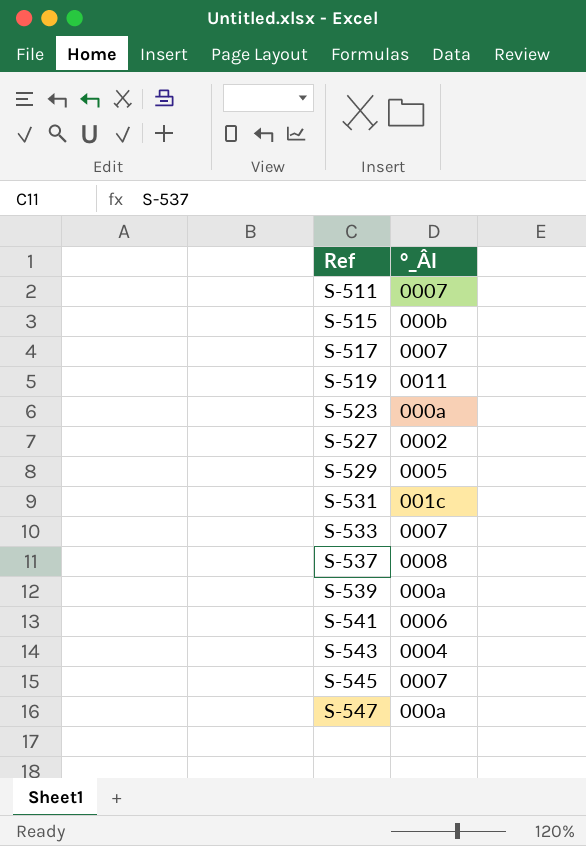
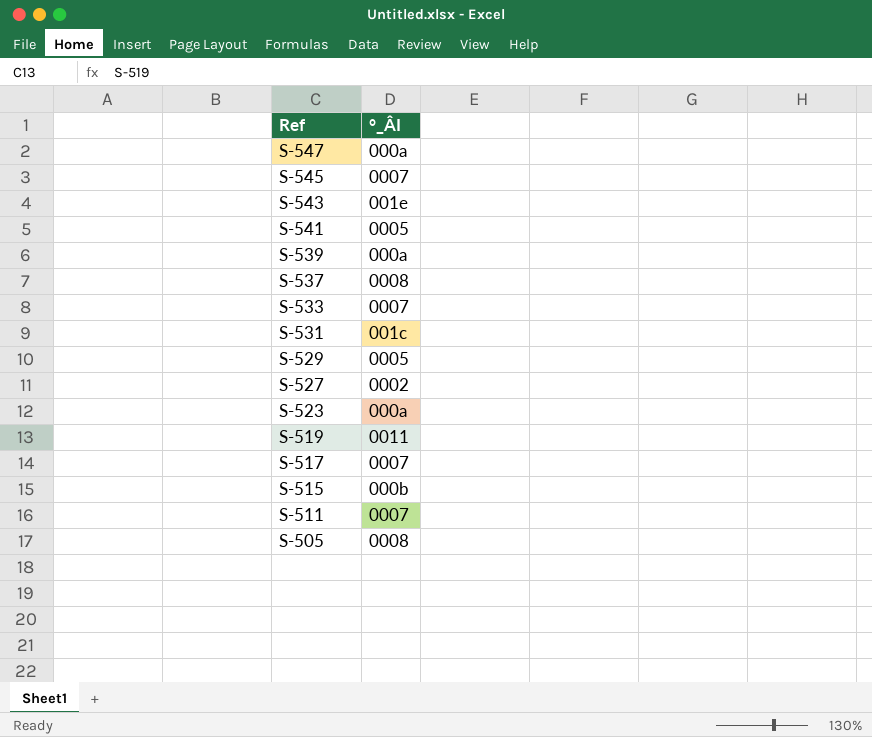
row order: Ref ascending -> Ref descending
S-543 | °_ÂI: 0004 -> 001e
S-541 | °_ÂI: 0006 -> 0005
row S-505: none -> 0008

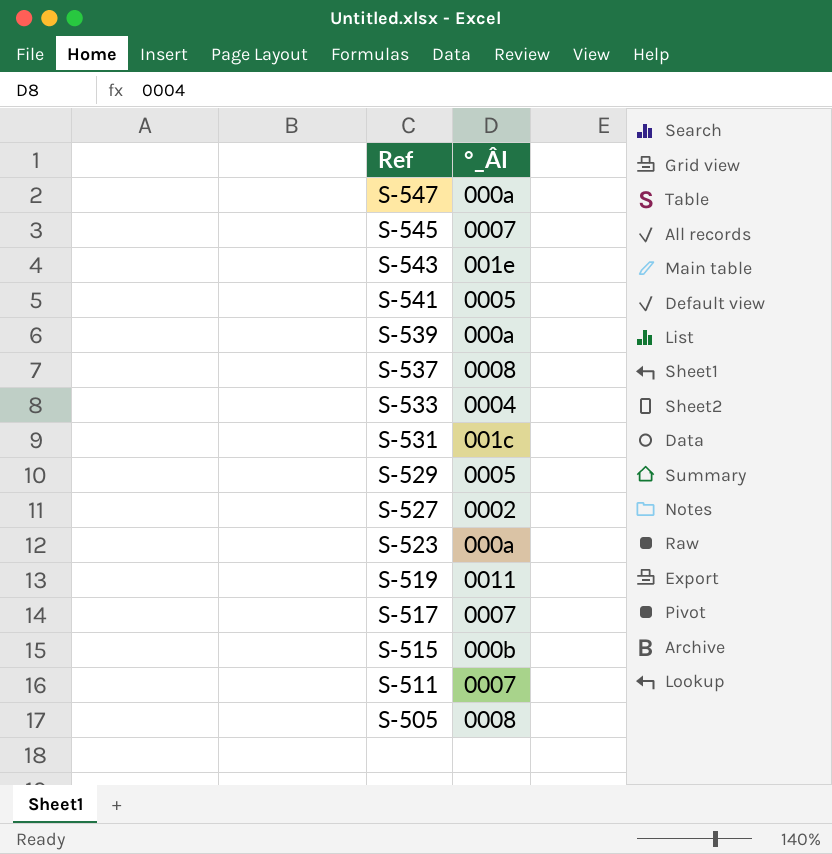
S-533 | °_ÂI: 0007 -> 0004

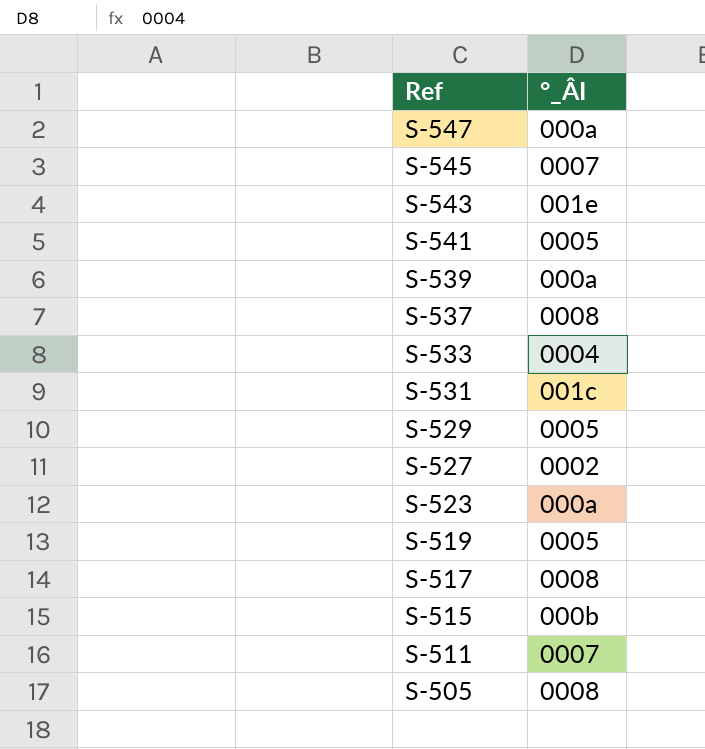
S-519 | °_ÂI: 0011 -> 0005
S-517 | °_ÂI: 0007 -> 0008

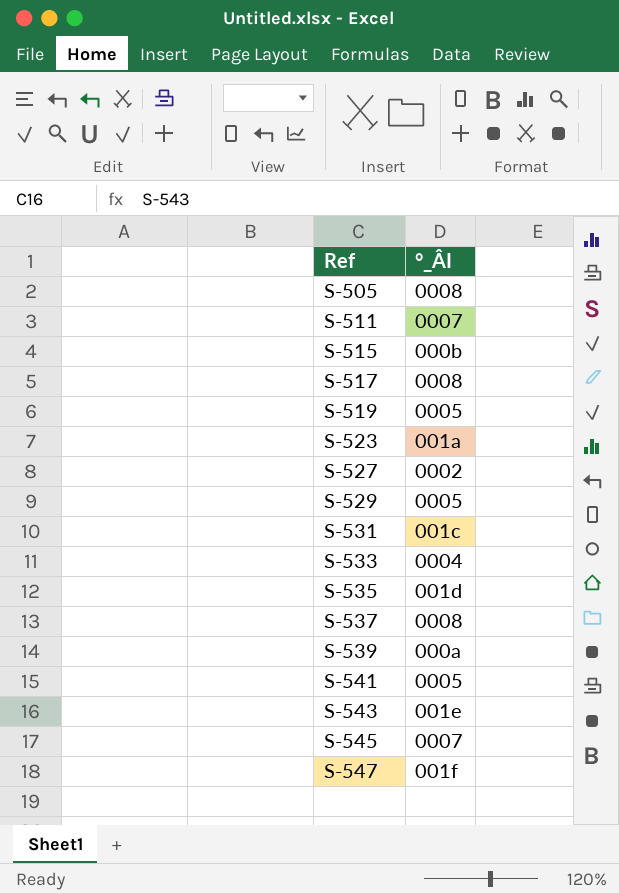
row order: Ref descending -> Ref ascending
S-523 | °_ÂI: 000a -> 001a
row S-535: none -> 001d
S-547 | °_ÂI: 000a -> 001f

